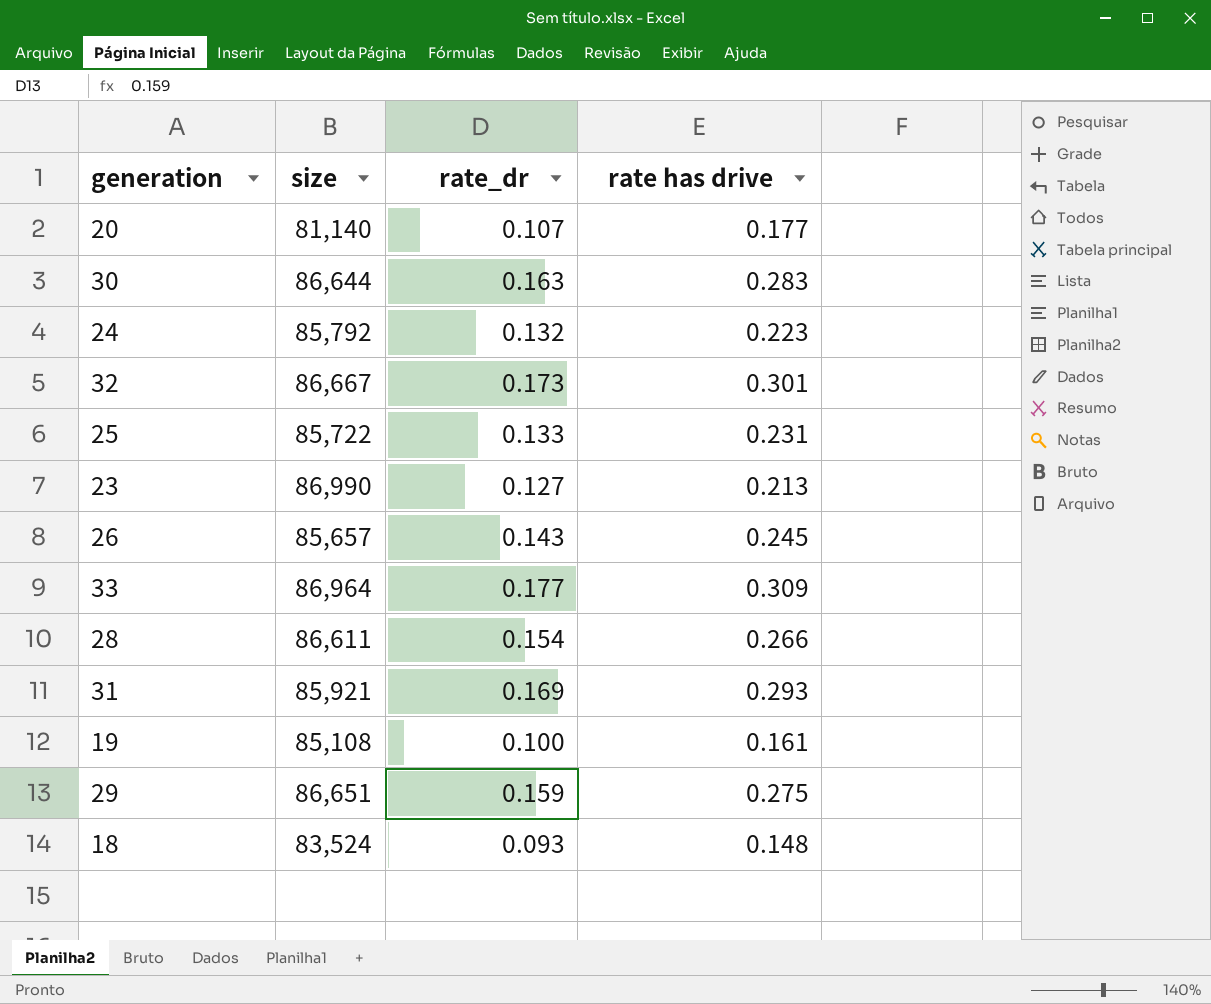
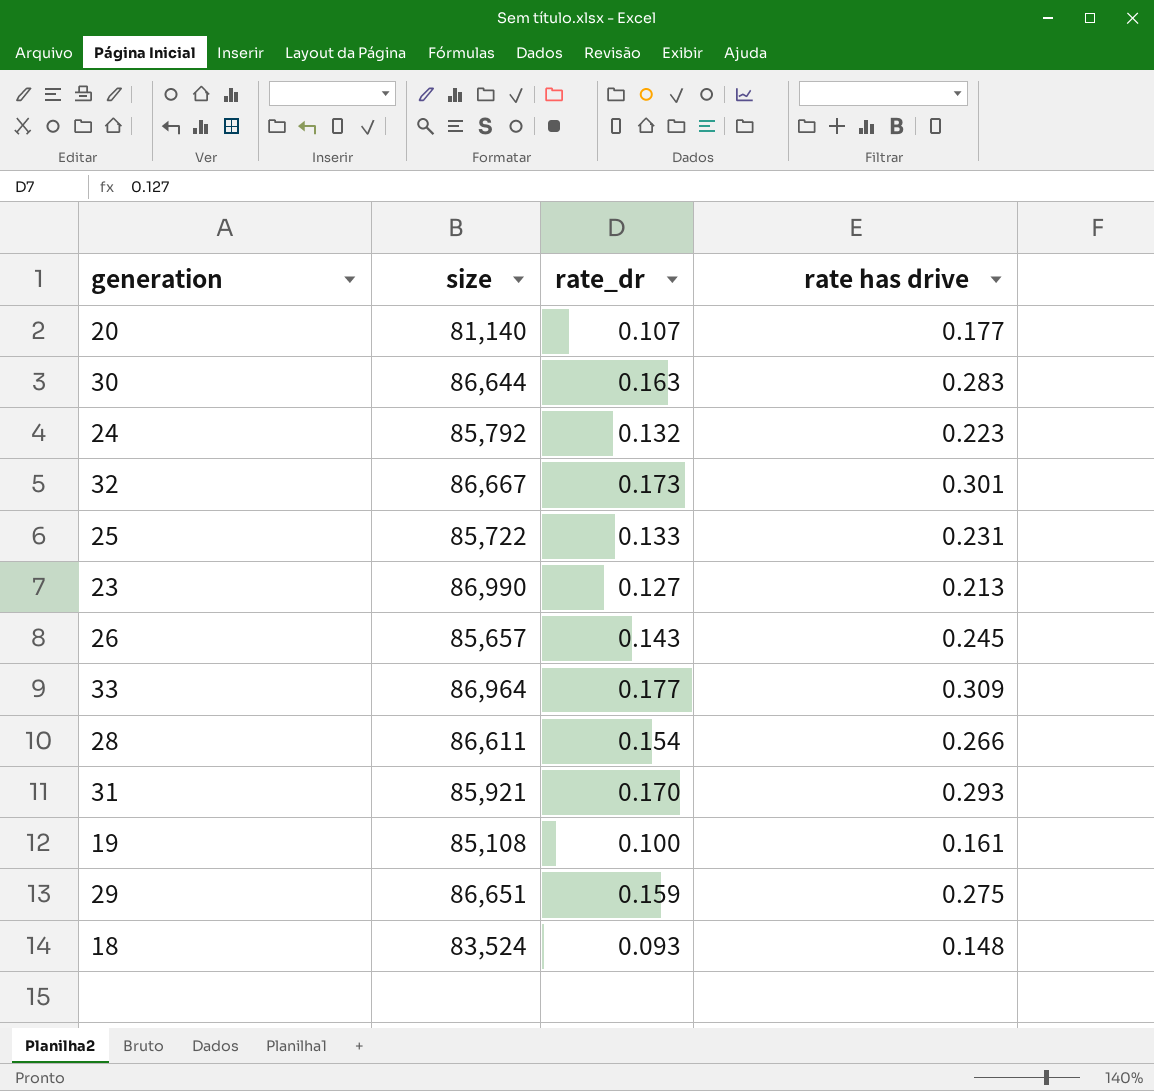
31 | rate_dr: 0.169 -> 0.170

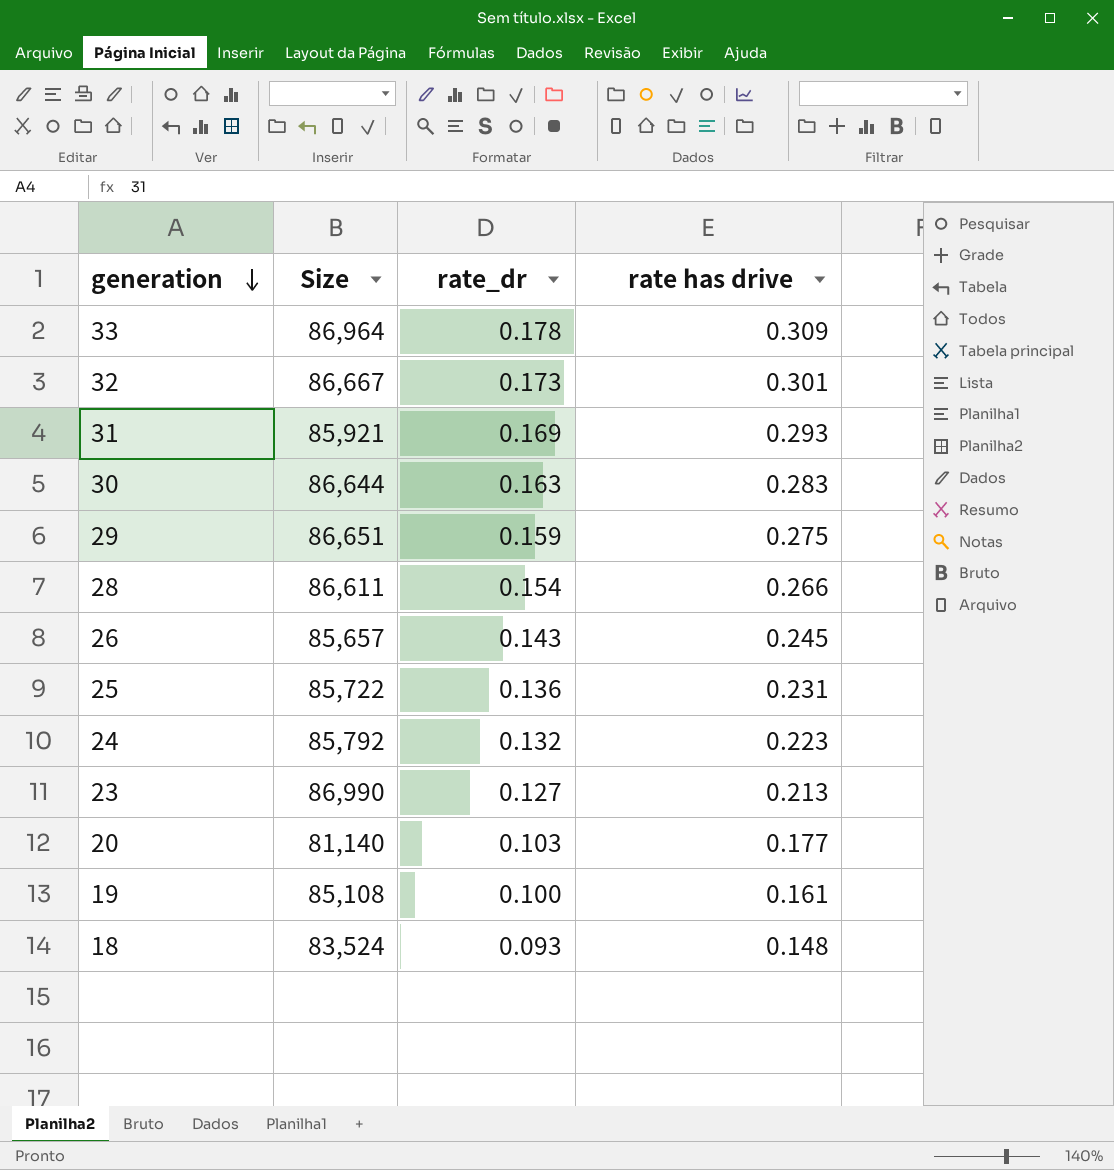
row order: none -> generation descending
column name: size -> Size
33 | rate_dr: 0.177 -> 0.178
31 | rate_dr: 0.170 -> 0.169
25 | rate_dr: 0.133 -> 0.136
20 | rate_dr: 0.107 -> 0.103

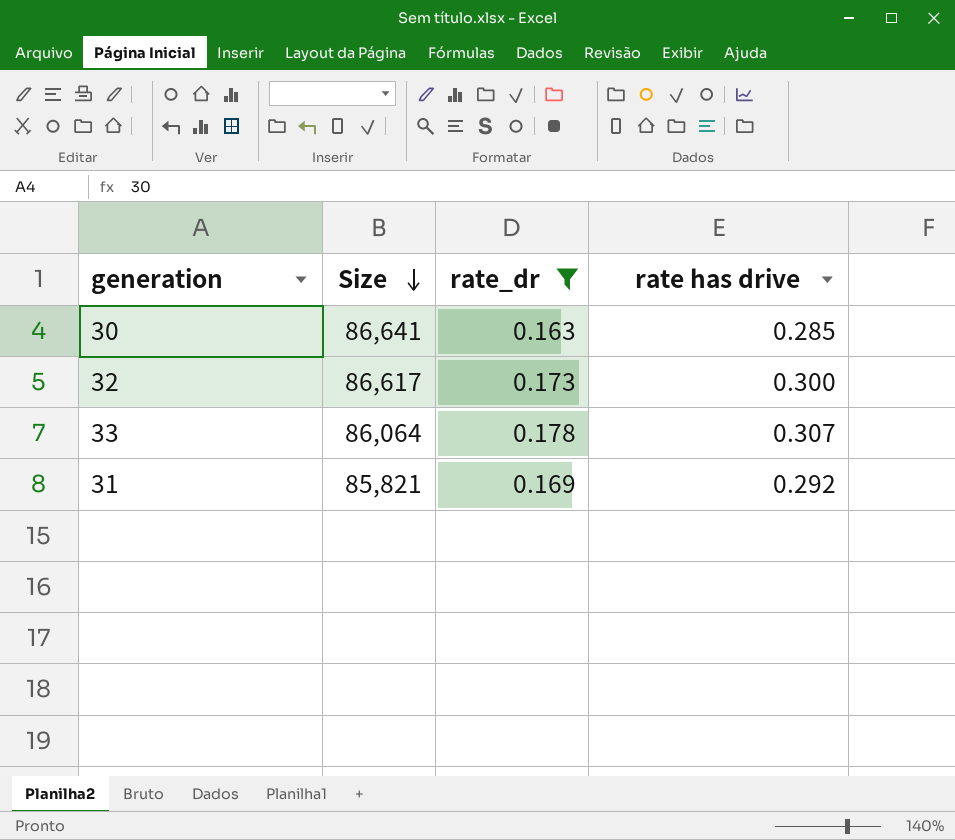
filter: none -> rate_dr >= 0.163
row order: generation descending -> Size descending
30 | Size: 86,644 -> 86,641
30 | rate has drive: 0.283 -> 0.285
32 | Size: 86,667 -> 86,617
32 | rate has drive: 0.301 -> 0.300
33 | Size: 86,964 -> 86,064
33 | rate has drive: 0.309 -> 0.307
31 | Size: 85,921 -> 85,821
31 | rate has drive: 0.293 -> 0.292

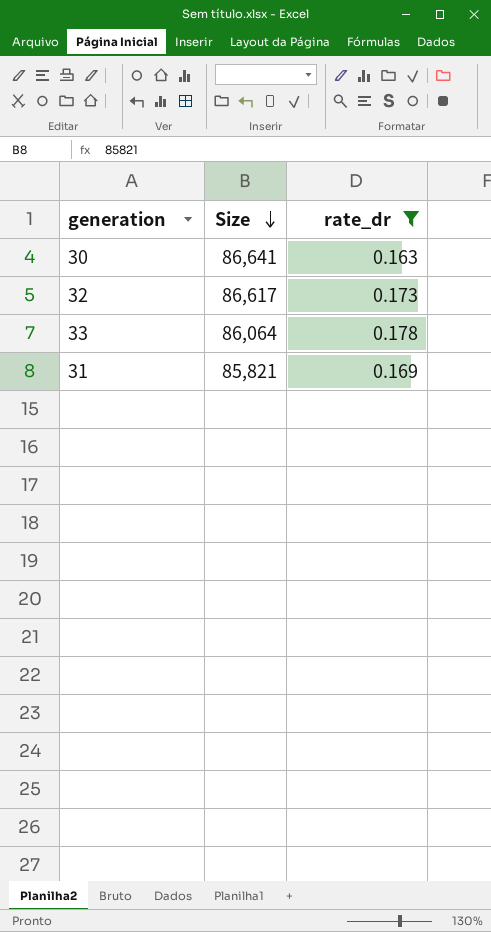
column rate has drive | position: 4 -> none

